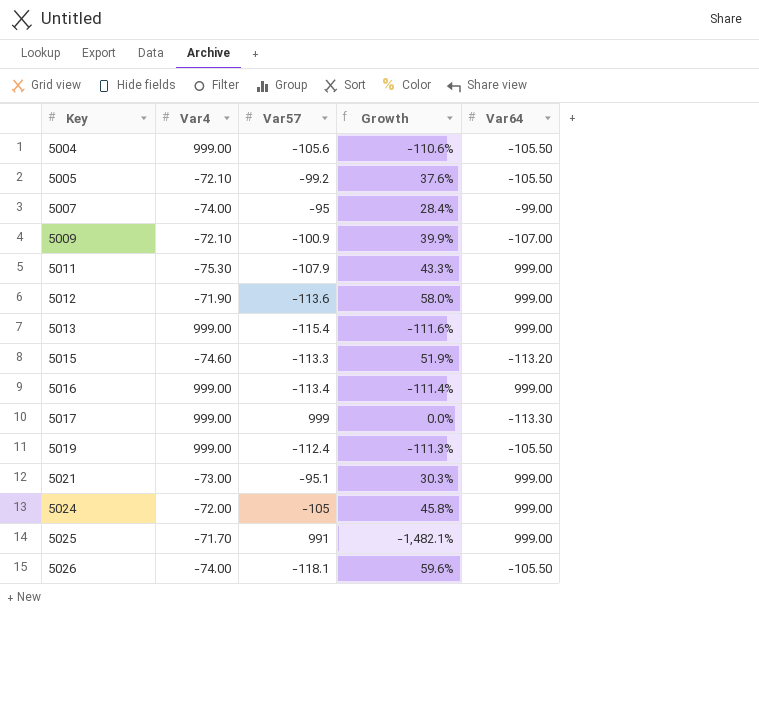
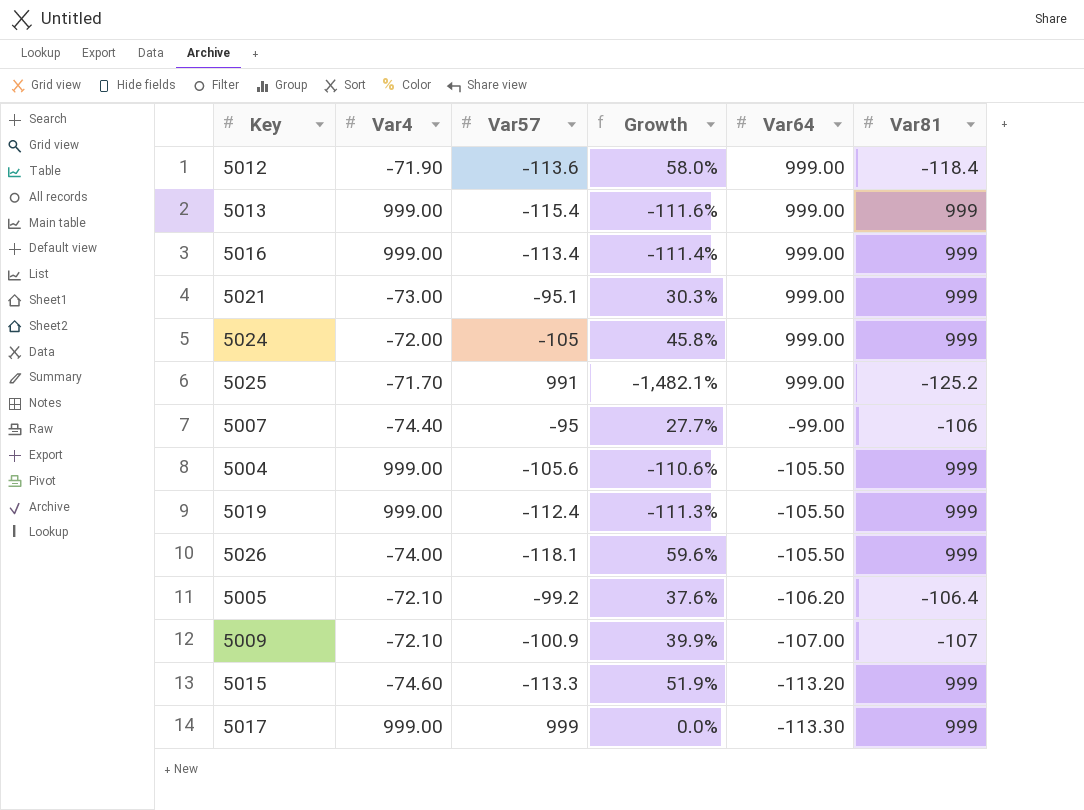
row order: Key ascending -> Var64 descending
column Var81 | position: none -> 6
row 5011: -75.30 | -107.9 | 43.3% | 999.00 -> none
5007 | Var4: -74.00 -> -74.40
5007 | Growth: 28.4% -> 27.7%
5005 | Var64: -105.50 -> -106.20

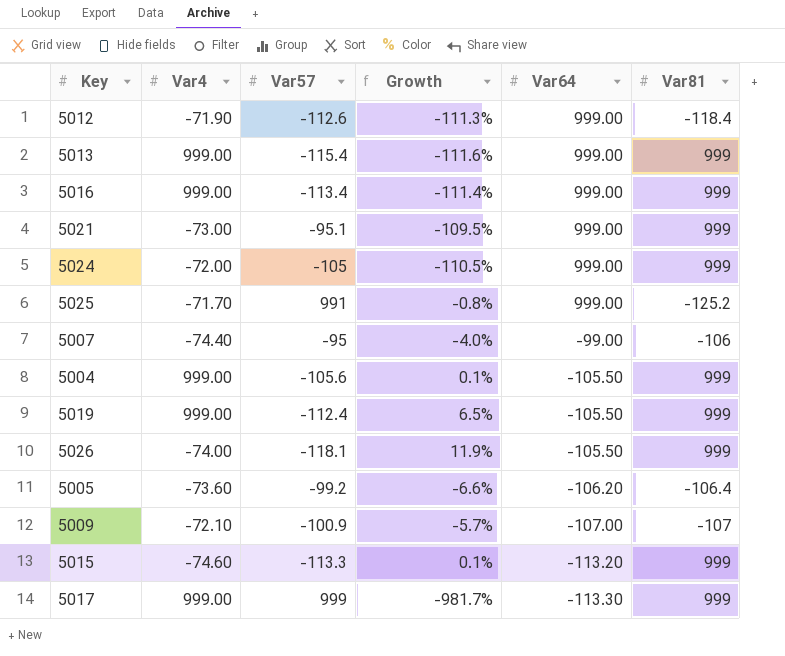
column Growth | formula: ([Var57] - [Var4]) / [Var4] -> ([Var57] - [Var64]) / [Var64]
5012 | Var57: -113.6 -> -112.6
5005 | Var4: -72.10 -> -73.60

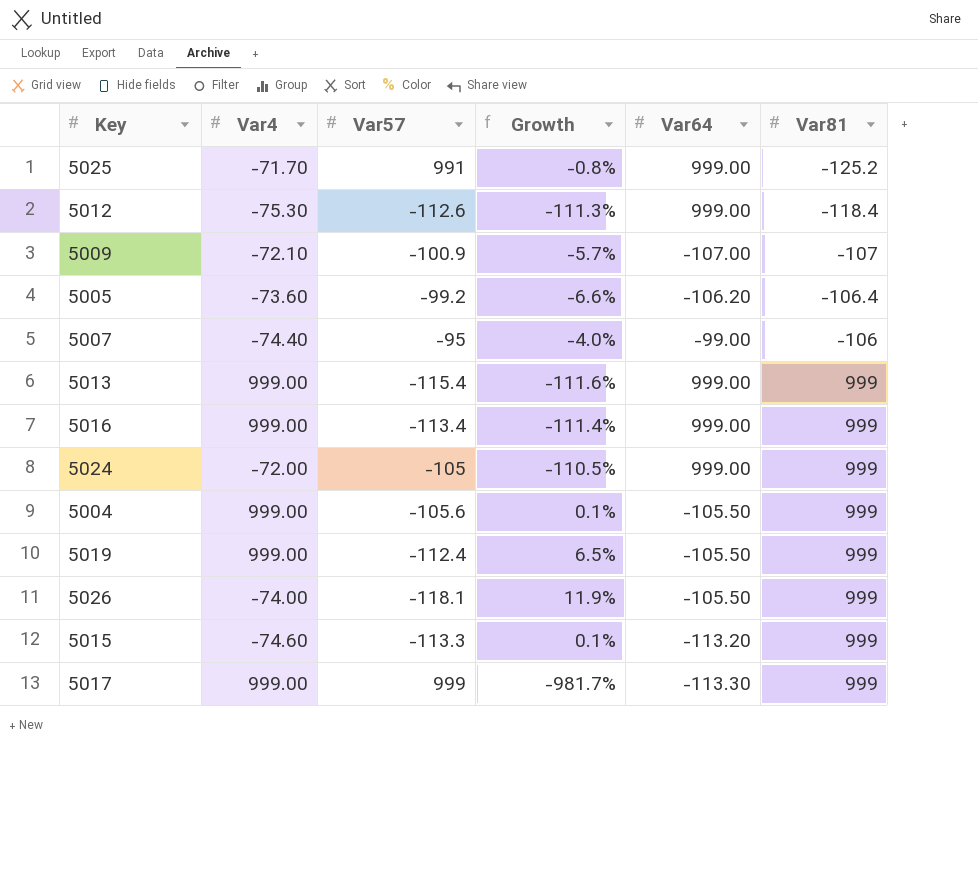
row order: Var64 descending -> Var81 ascending
row 5021: -73.00 | -95.1 | -109.5% | 999.00 | 999 -> none
5012 | Var4: -71.90 -> -75.30

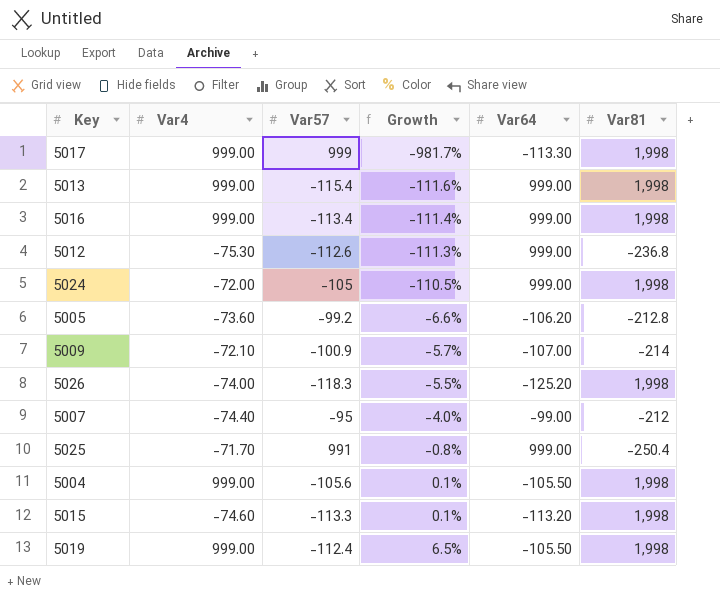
row order: Var81 ascending -> Growth ascending
5017 | Var81: 999 -> 1,998
5013 | Var81: 999 -> 1,998
5016 | Var81: 999 -> 1,998
5012 | Var81: -118.4 -> -236.8
5024 | Var81: 999 -> 1,998
5005 | Var81: -106.4 -> -212.8
5009 | Var81: -107 -> -214
5026 | Var57: -118.1 -> -118.3
5026 | Growth: 11.9% -> -5.5%
5026 | Var64: -105.50 -> -125.20
5026 | Var81: 999 -> 1,998
5007 | Var81: -106 -> -212
5025 | Var81: -125.2 -> -250.4
5004 | Var81: 999 -> 1,998
5015 | Var81: 999 -> 1,998
5019 | Var81: 999 -> 1,998

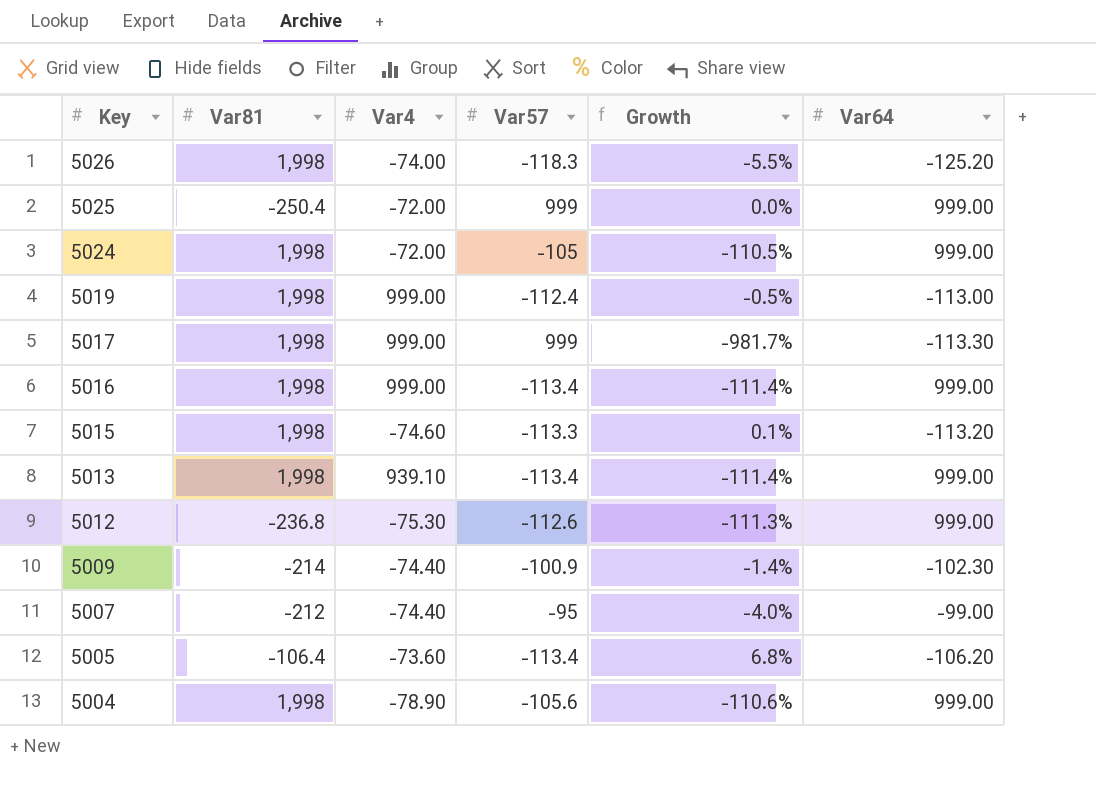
row order: Growth ascending -> Key descending
column Var81 | position: 6 -> 2
5025 | Var4: -71.70 -> -72.00
5025 | Var57: 991 -> 999
5025 | Growth: -0.8% -> 0.0%
5019 | Growth: 6.5% -> -0.5%
5019 | Var64: -105.50 -> -113.00
5013 | Var4: 999.00 -> 939.10
5013 | Var57: -115.4 -> -113.4
5013 | Growth: -111.6% -> -111.4%
5009 | Var4: -72.10 -> -74.40
5009 | Growth: -5.7% -> -1.4%
5009 | Var64: -107.00 -> -102.30
5005 | Var81: -212.8 -> -106.4
5005 | Var57: -99.2 -> -113.4
5005 | Growth: -6.6% -> 6.8%
5004 | Var4: 999.00 -> -78.90
5004 | Growth: 0.1% -> -110.6%
5004 | Var64: -105.50 -> 999.00

